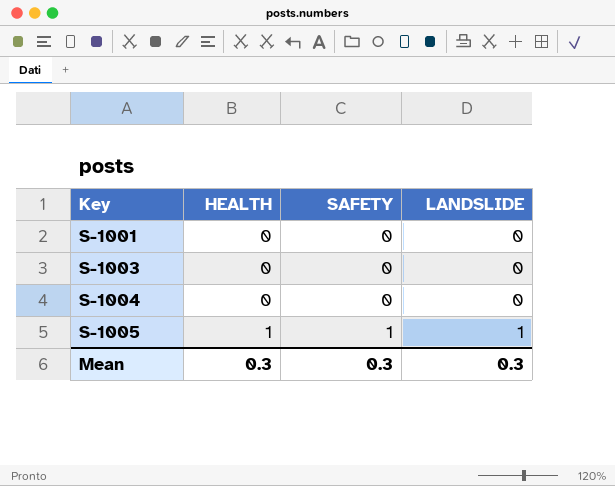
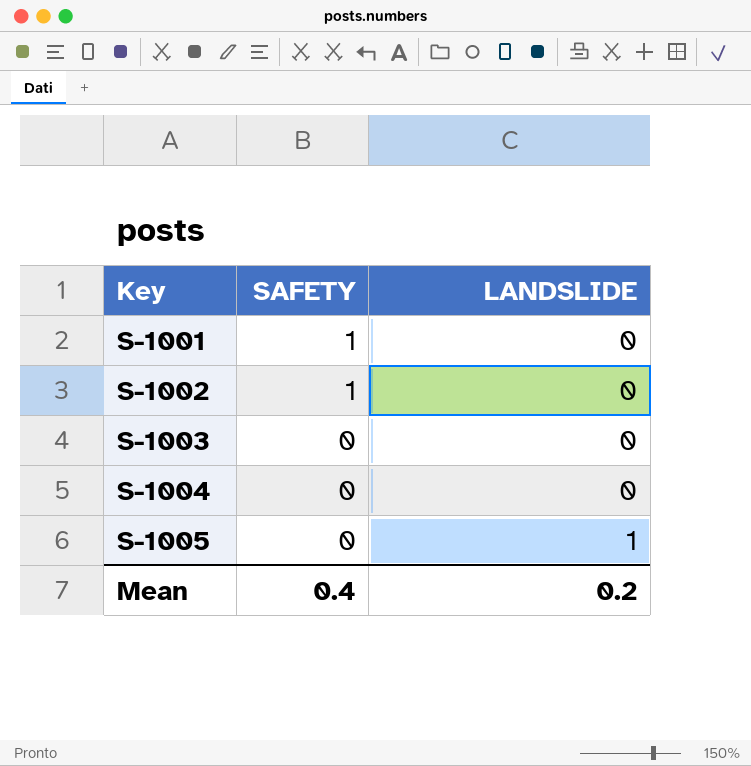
column HEALTH | position: 2 -> none
S-1001 | SAFETY: 0 -> 1
row S-1002: none -> 1 | 0
S-1005 | SAFETY: 1 -> 0
Mean | SAFETY: 0.3 -> 0.4
Mean | LANDSLIDE: 0.3 -> 0.2

